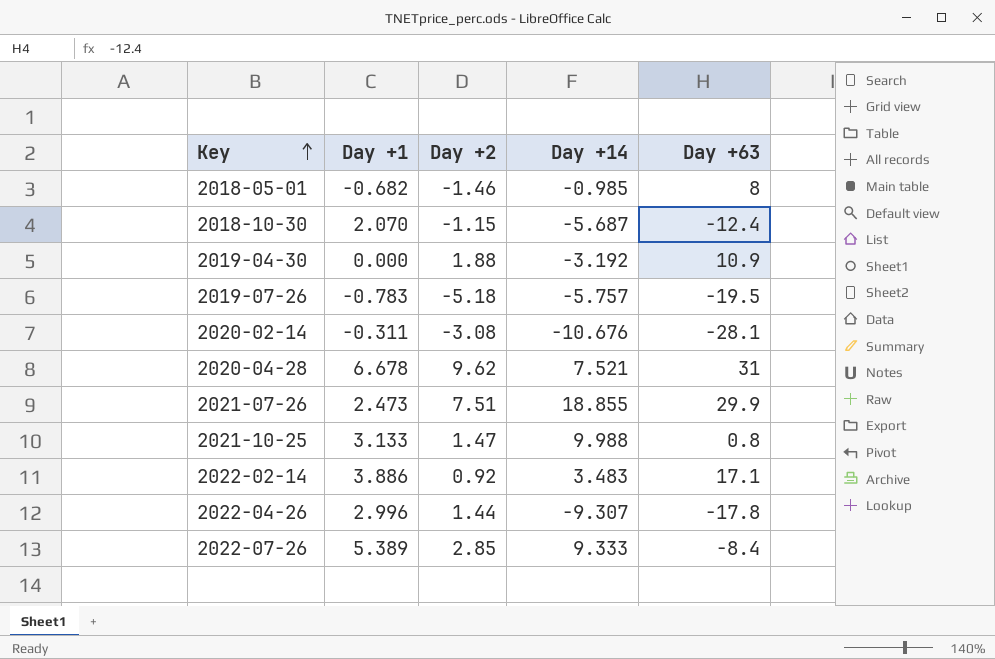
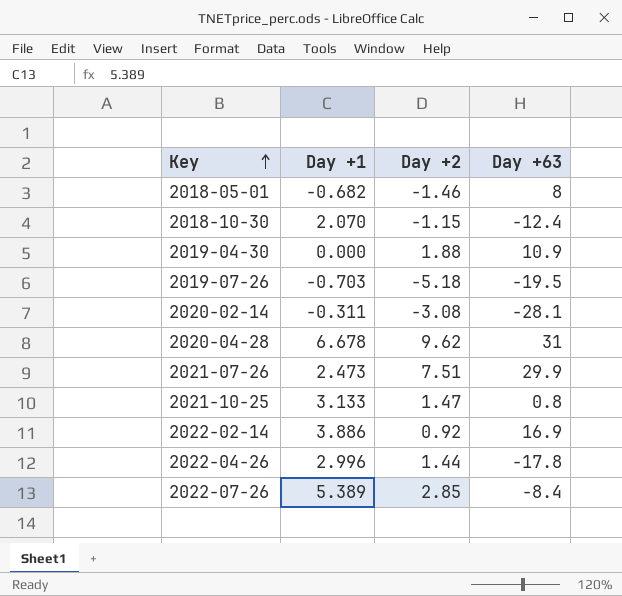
column Day +14 | position: 4 -> none
2019-07-26 | Day +1: -0.783 -> -0.703
2022-02-14 | Day +63: 17.1 -> 16.9

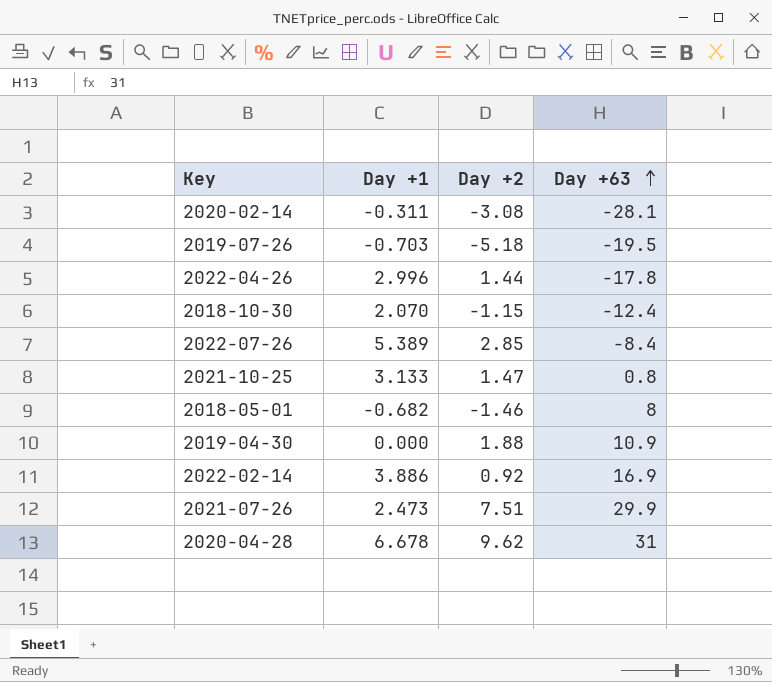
row order: Key ascending -> Day +63 ascending

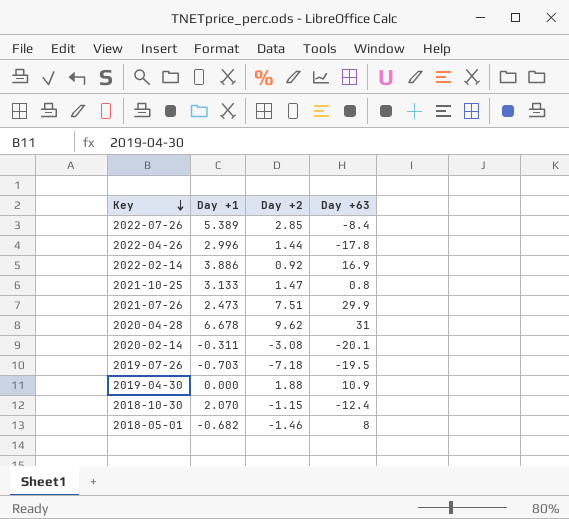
row order: Day +63 ascending -> Key descending
2020-02-14 | Day +63: -28.1 -> -20.1
2019-07-26 | Day +2: -5.18 -> -7.18

